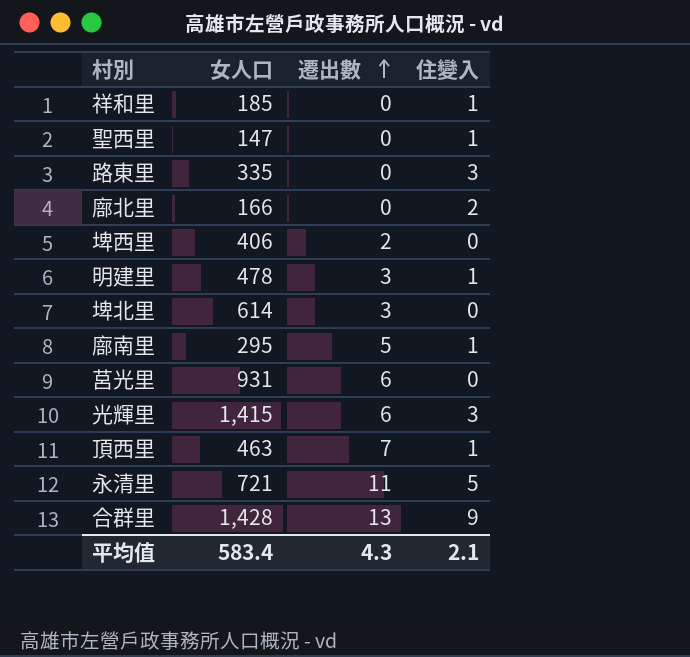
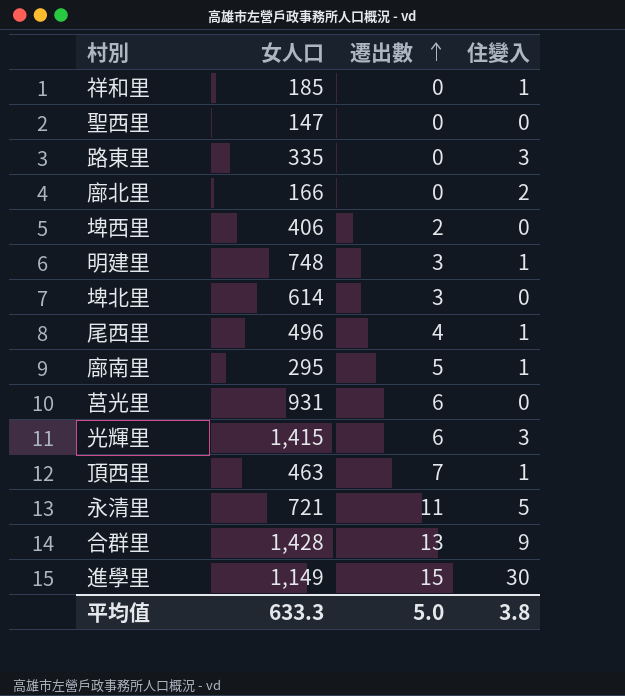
聖西里 | 住變入: 1 -> 0
明建里 | 女人口: 478 -> 748
row 尾西里: none -> 496 | 4 | 1
row 進學里: none -> 1,149 | 15 | 30
平均值 | 女人口: 583.4 -> 633.3
平均值 | 遷出數: 4.3 -> 5.0
平均值 | 住變入: 2.1 -> 3.8

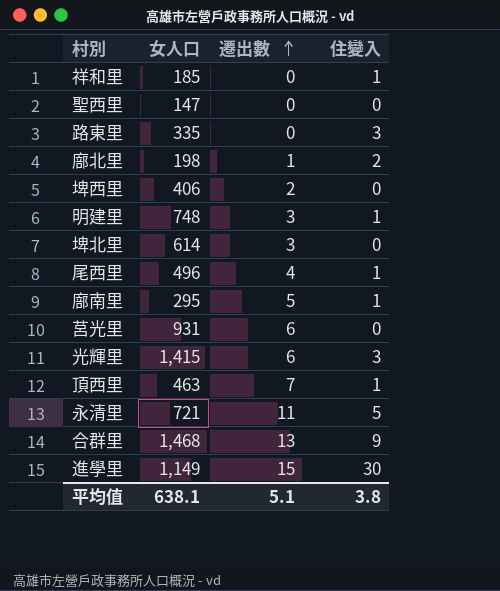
廍北里 | 女人口: 166 -> 198
廍北里 | 遷出數: 0 -> 1
合群里 | 女人口: 1,428 -> 1,468
平均值 | 女人口: 633.3 -> 638.1
平均值 | 遷出數: 5.0 -> 5.1

